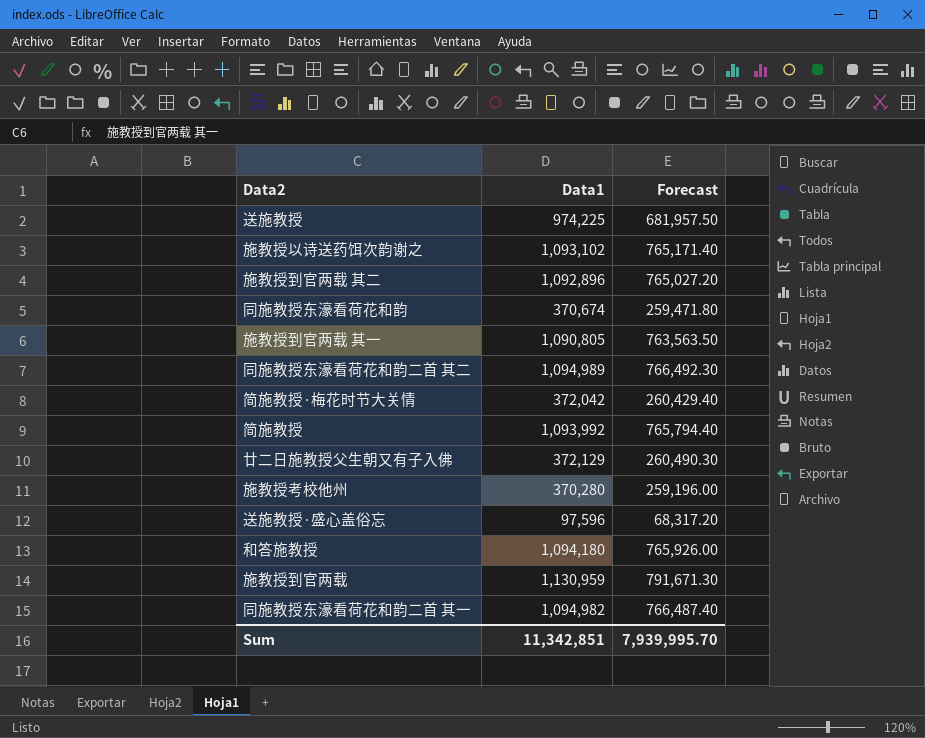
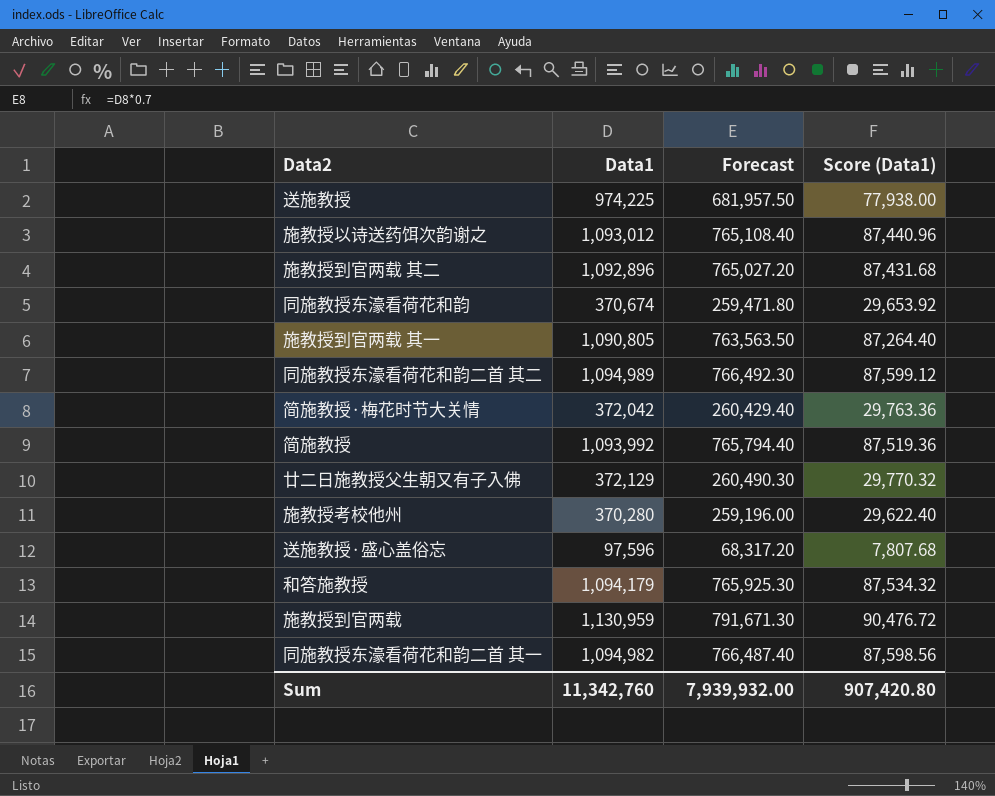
column Score (Data1) | formula: none -> [Data1] * 0.08
施教授以诗送药饵次韵谢之 | Data1: 1,093,102 -> 1,093,012
施教授以诗送药饵次韵谢之 | Forecast: 765,171.40 -> 765,108.40
和答施教授 | Data1: 1,094,180 -> 1,094,179
和答施教授 | Forecast: 765,926.00 -> 765,925.30
Sum | Data1: 11,342,851 -> 11,342,760
Sum | Forecast: 7,939,995.70 -> 7,939,932.00

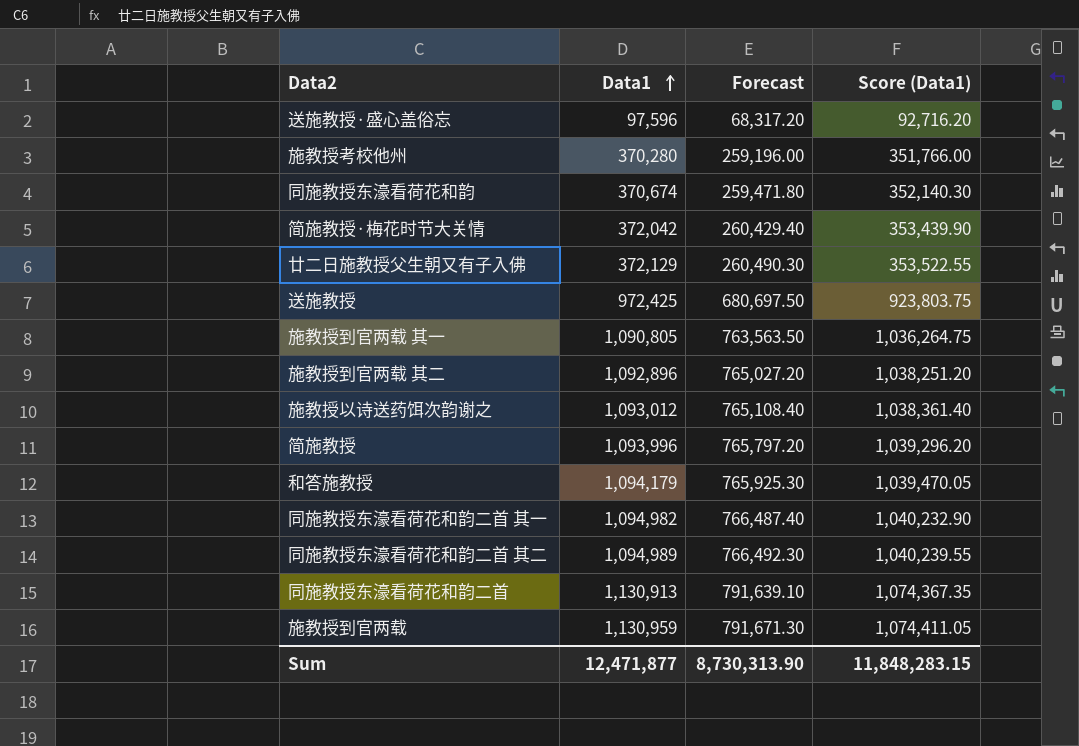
row order: none -> Data1 ascending
column Score (Data1) | formula: [Data1] * 0.08 -> [Data1] * 0.95
送施教授 | Data1: 974,225 -> 972,425
送施教授 | Forecast: 681,957.50 -> 680,697.50
简施教授 | Data1: 1,093,992 -> 1,093,996
简施教授 | Forecast: 765,794.40 -> 765,797.20
row 同施教授东濠看荷花和韵二首: none -> 1,130,913 | 791,639.10 | 1,074,367.35
Sum | Data1: 11,342,760 -> 12,471,877
Sum | Forecast: 7,939,932.00 -> 8,730,313.90
Sum | Score (Data1): 907,420.80 -> 11,848,283.15

